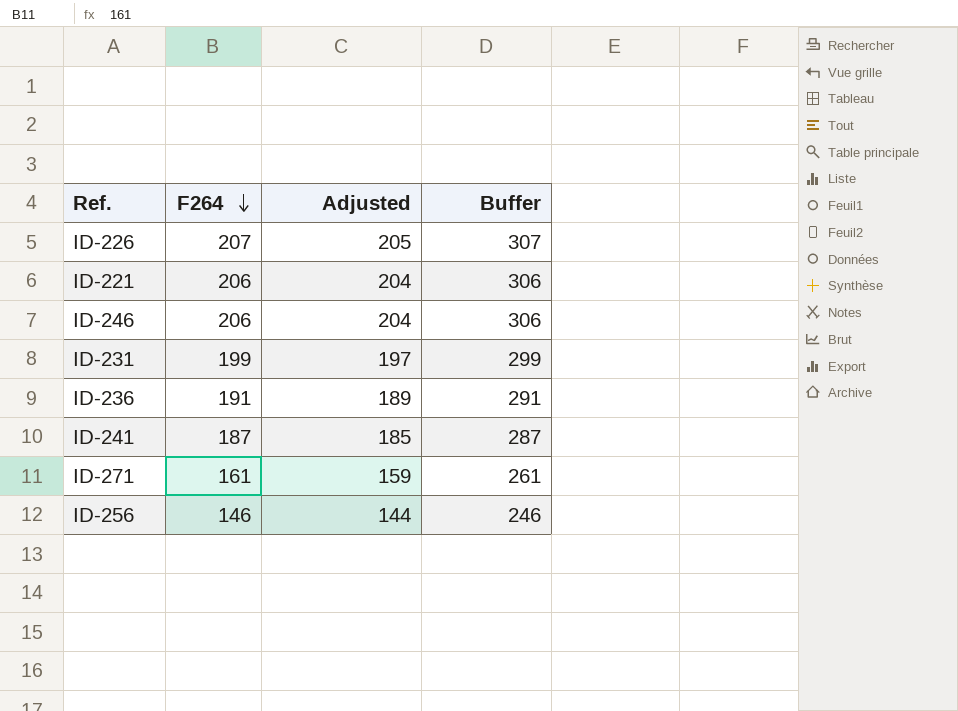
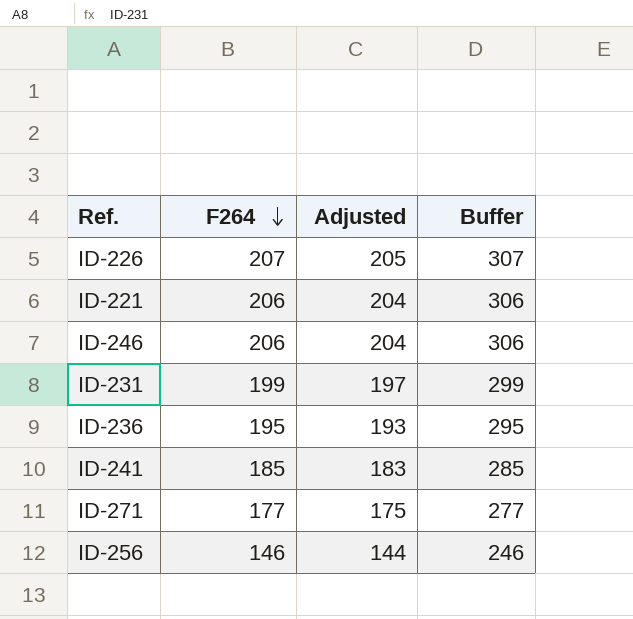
ID-236 | F264: 191 -> 195
ID-236 | Adjusted: 189 -> 193
ID-236 | Buffer: 291 -> 295
ID-241 | F264: 187 -> 185
ID-241 | Adjusted: 185 -> 183
ID-241 | Buffer: 287 -> 285
ID-271 | F264: 161 -> 177
ID-271 | Adjusted: 159 -> 175
ID-271 | Buffer: 261 -> 277

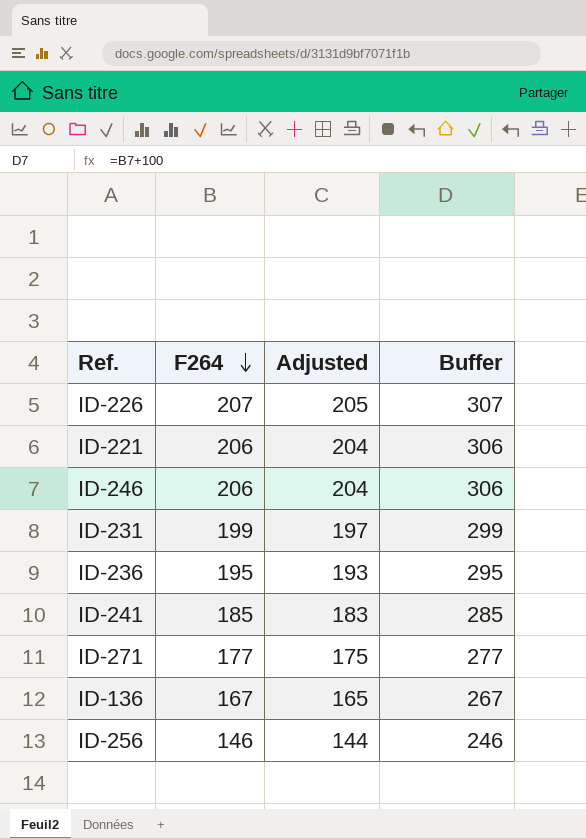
row ID-136: none -> 167 | 165 | 267

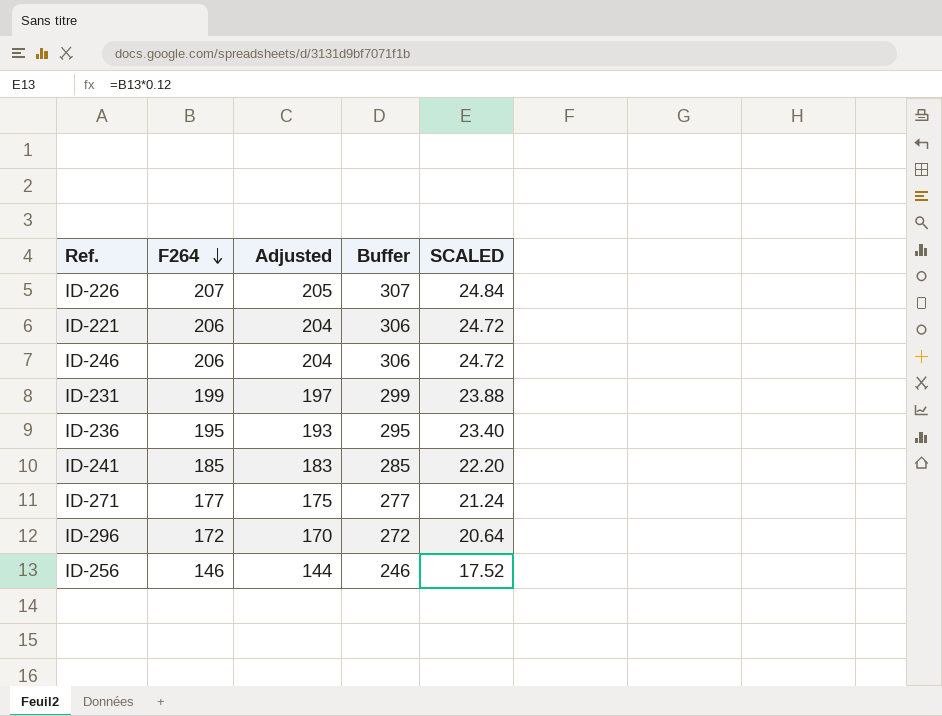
column SCALED | formula: none -> [F264] * 0.12
row ID-136: 167 | 165 | 267 -> none
row ID-296: none -> 172 | 170 | 272 | 20.64

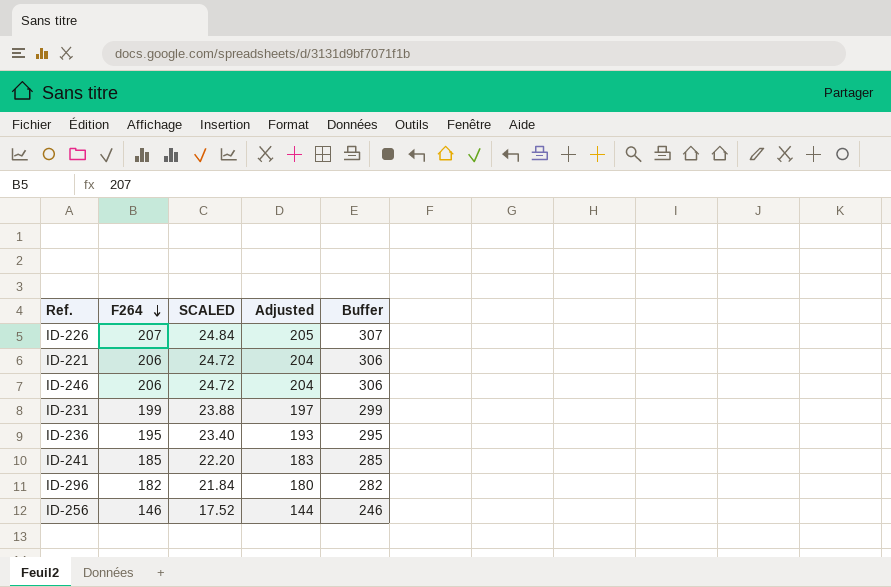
column SCALED | position: 5 -> 3
row ID-271: 177 | 175 | 277 | 21.24 -> none
ID-296 | F264: 172 -> 182
ID-296 | SCALED: 20.64 -> 21.84
ID-296 | Adjusted: 170 -> 180
ID-296 | Buffer: 272 -> 282

